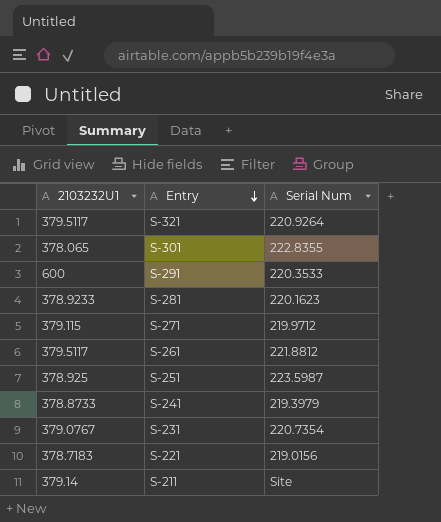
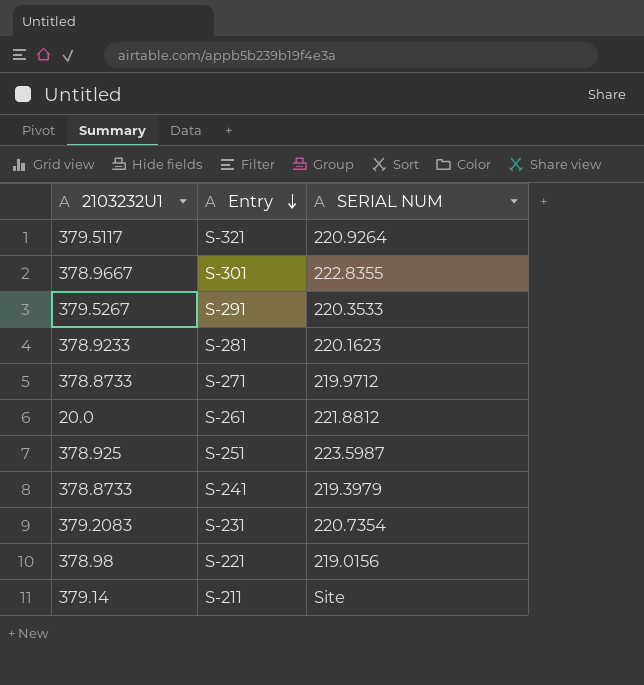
column name: Serial Num -> SERIAL NUM
S-301 | 2103232U1: 378.065 -> 378.9667
S-291 | 2103232U1: 600 -> 379.5267
S-271 | 2103232U1: 379.115 -> 378.8733
S-261 | 2103232U1: 379.5117 -> 20.0
S-231 | 2103232U1: 379.0767 -> 379.2083
S-221 | 2103232U1: 378.7183 -> 378.98

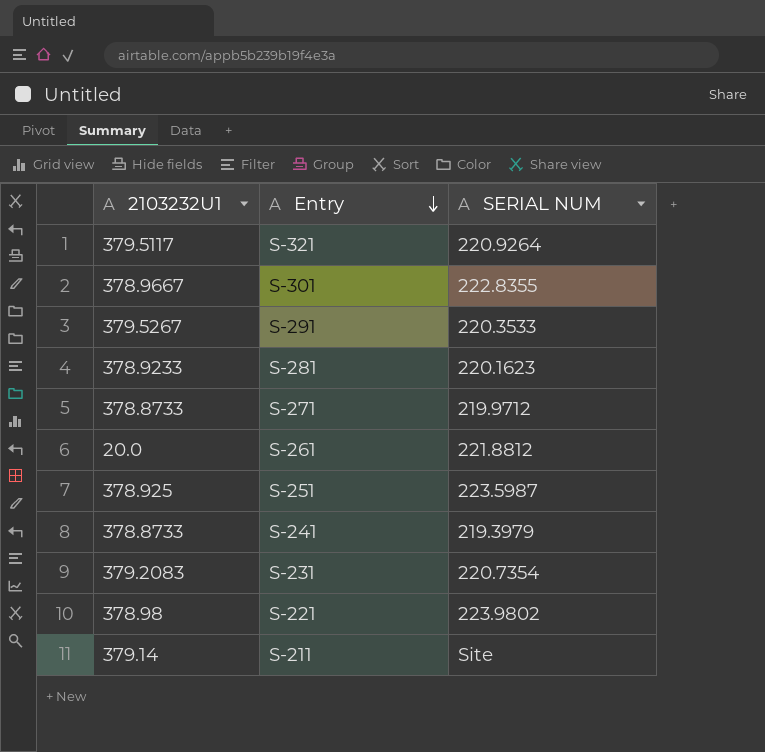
S-221 | SERIAL NUM: 219.0156 -> 223.9802

